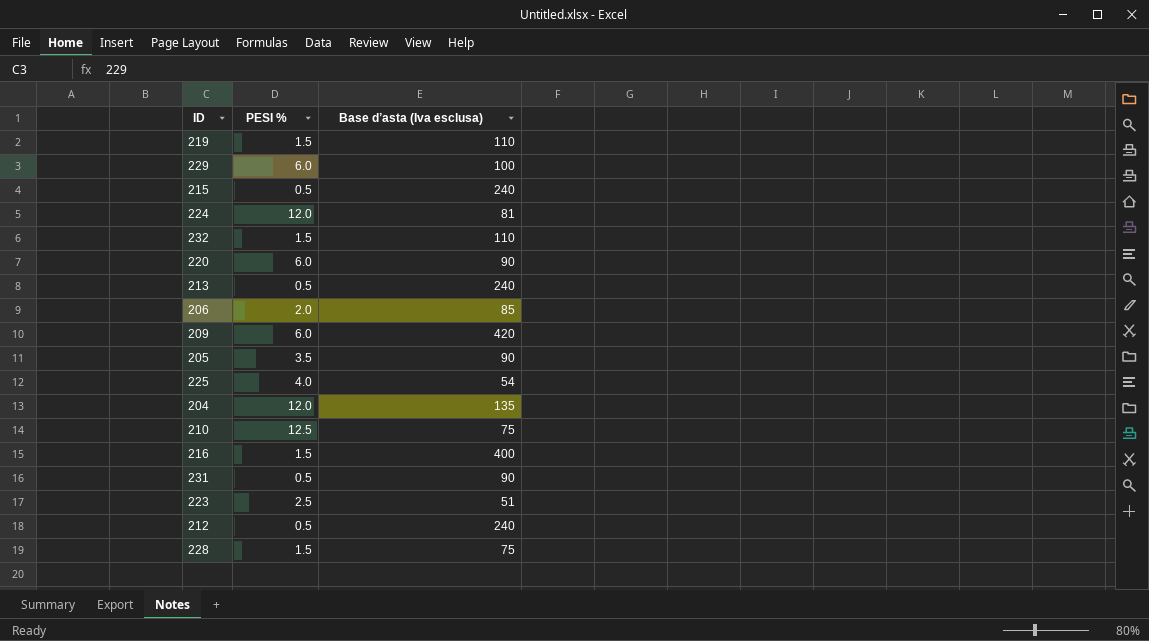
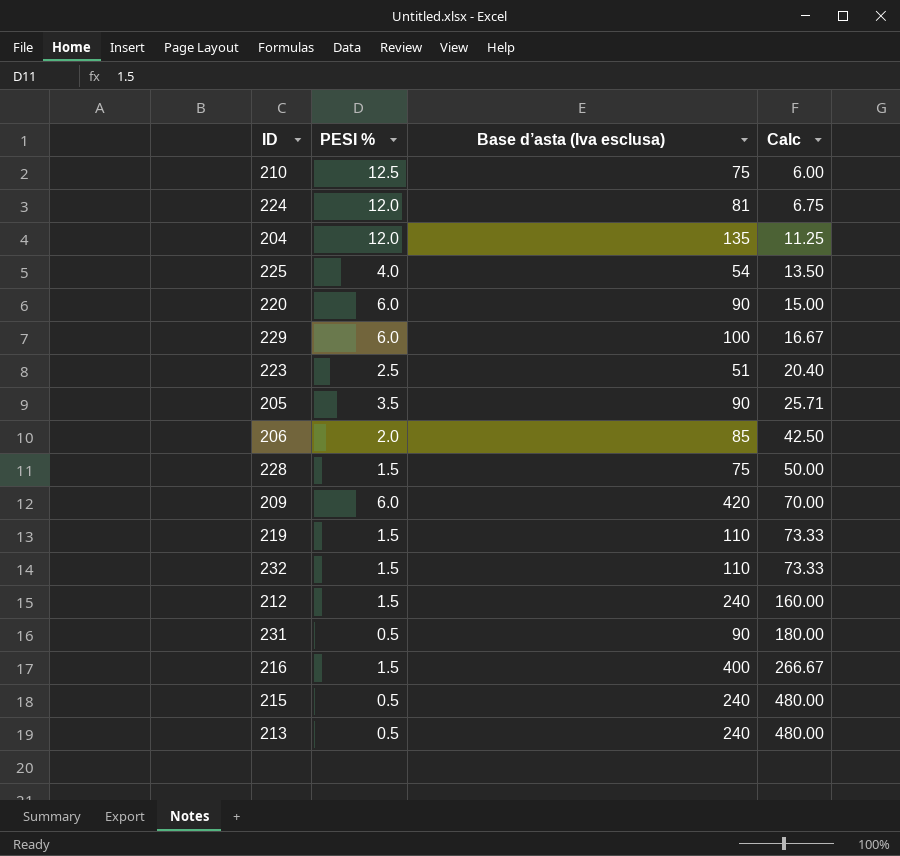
row order: none -> Calc ascending
column Calc | formula: none -> [Base d’asta (Iva esclusa)] / [PESI %]
212 | PESI %: 0.5 -> 1.5

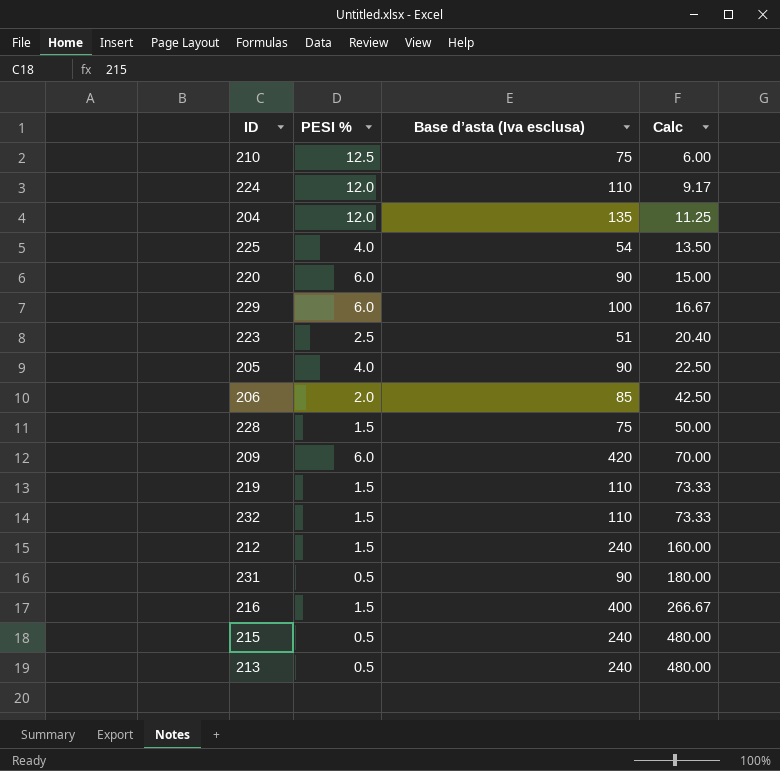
224 | Base d’asta (Iva esclusa): 81 -> 110
224 | Calc: 6.75 -> 9.17
205 | PESI %: 3.5 -> 4.0
205 | Calc: 25.71 -> 22.50

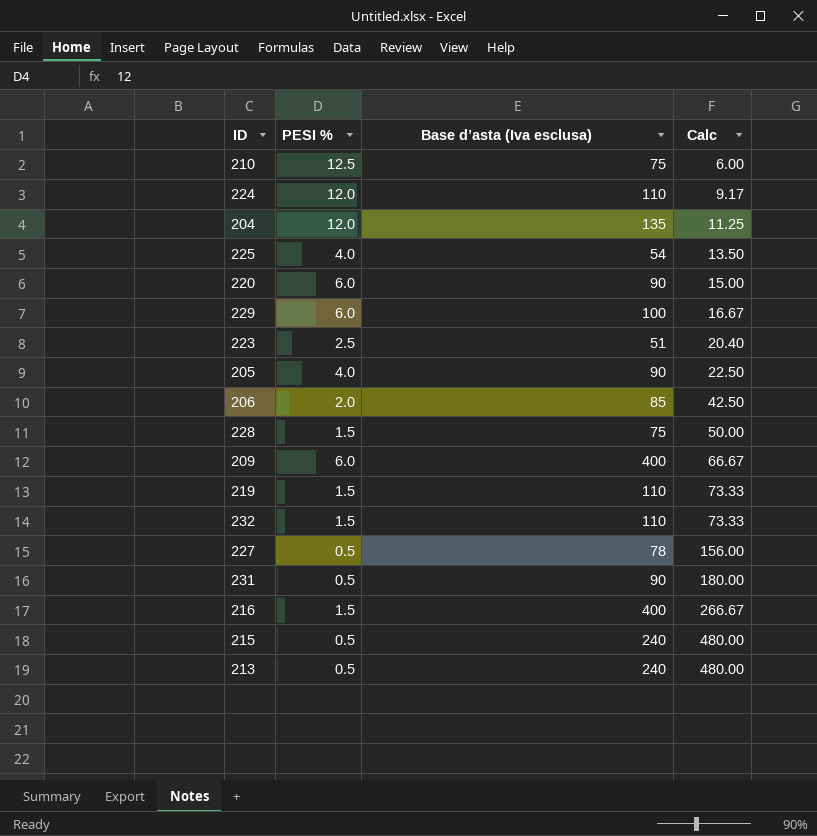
row 212: 1.5 | 240 | 160.00 -> none
209 | Base d’asta (Iva esclusa): 420 -> 400
209 | Calc: 70.00 -> 66.67
row 227: none -> 0.5 | 78 | 156.00

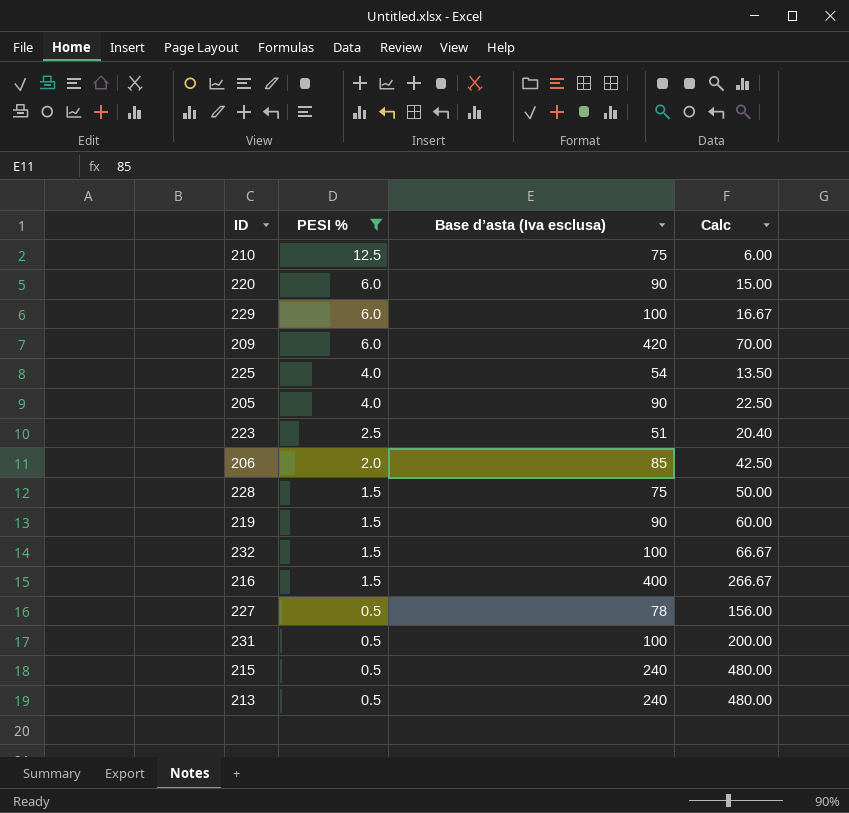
filter: none -> PESI % != 12.0
row order: Calc ascending -> PESI % descending
209 | Base d’asta (Iva esclusa): 400 -> 420
209 | Calc: 66.67 -> 70.00
219 | Base d’asta (Iva esclusa): 110 -> 90
219 | Calc: 73.33 -> 60.00
232 | Base d’asta (Iva esclusa): 110 -> 100
232 | Calc: 73.33 -> 66.67
231 | Base d’asta (Iva esclusa): 90 -> 100
231 | Calc: 180.00 -> 200.00

